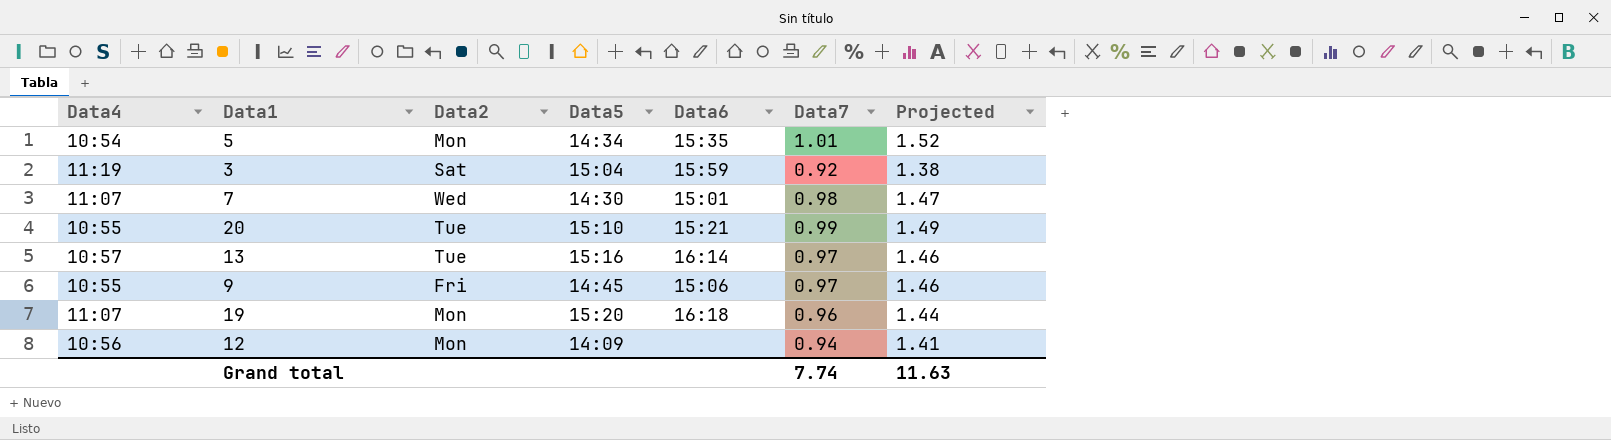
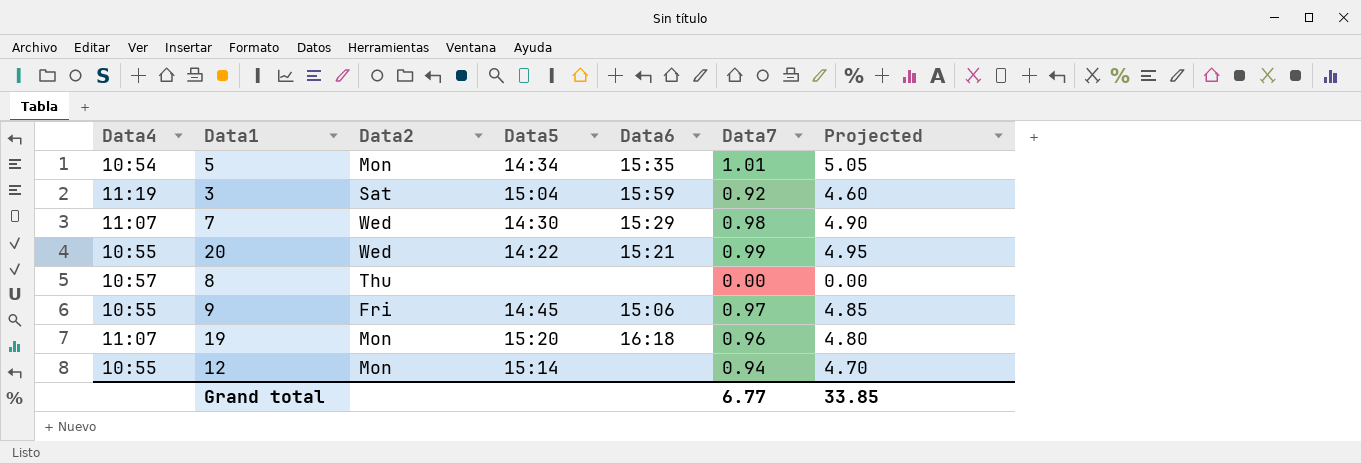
column Projected | formula: [Data7] * 1.5 -> [Data7] * 5
row 13: 10:57 | Tue | 15:16 | 16:14 | 0.97 | 1.46 -> none
7 | Data6: 15:01 -> 15:29
20 | Data2: Tue -> Wed
20 | Data5: 15:10 -> 14:22
row 8: none -> 10:57 | Thu | none | none | 0.00 | 0.00
12 | Data4: 10:56 -> 10:55
12 | Data5: 14:09 -> 15:14
Grand total | Data7: 7.74 -> 6.77
Grand total | Projected: 11.63 -> 33.85

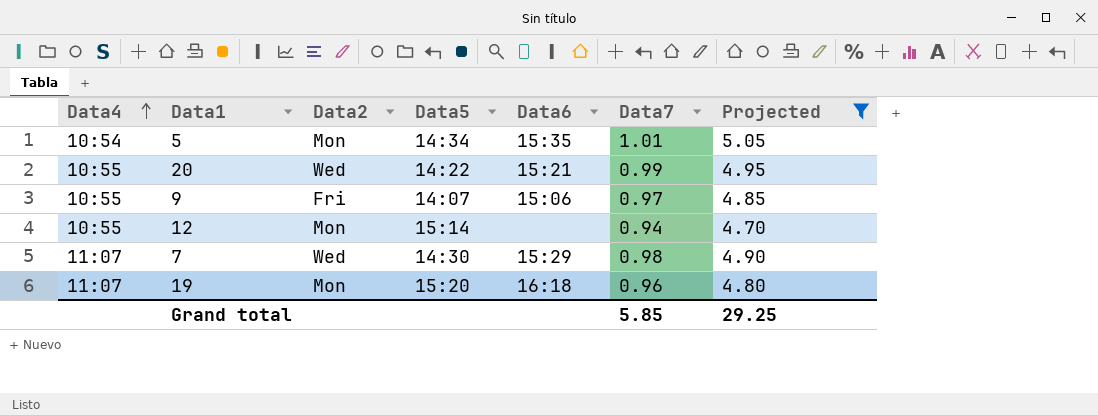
filter: none -> Projected >= 4.70
row order: none -> Data4 ascending
9 | Data5: 14:45 -> 14:07
Grand total | Data7: 6.77 -> 5.85
Grand total | Projected: 33.85 -> 29.25

